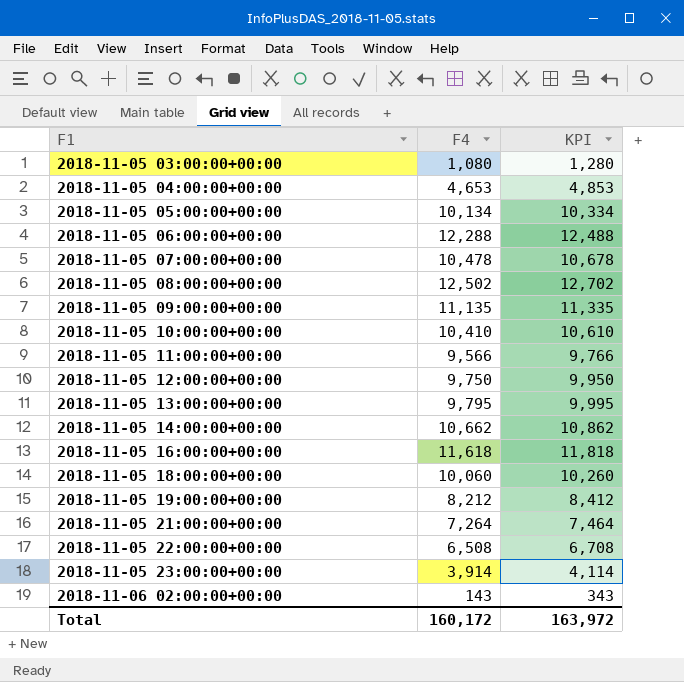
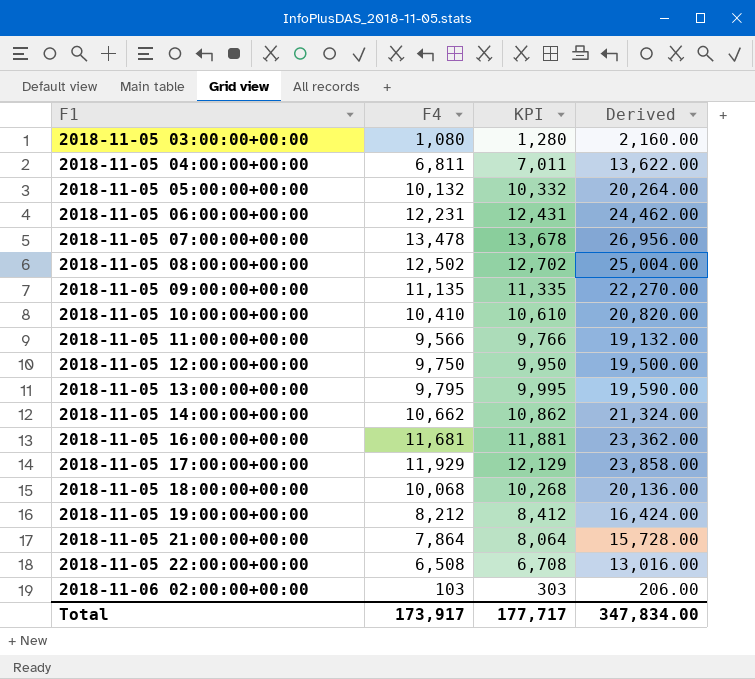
column Derived | formula: none -> [F4] * 2
row 2018-11-05 23:00:00+00:00: 3,914 | 4,114 -> none
2018-11-05 04:00:00+00:00 | F4: 4,653 -> 6,811
2018-11-05 04:00:00+00:00 | KPI: 4,853 -> 7,011
2018-11-05 05:00:00+00:00 | F4: 10,134 -> 10,132
2018-11-05 05:00:00+00:00 | KPI: 10,334 -> 10,332
2018-11-05 06:00:00+00:00 | F4: 12,288 -> 12,231
2018-11-05 06:00:00+00:00 | KPI: 12,488 -> 12,431
2018-11-05 07:00:00+00:00 | F4: 10,478 -> 13,478
2018-11-05 07:00:00+00:00 | KPI: 10,678 -> 13,678
2018-11-05 16:00:00+00:00 | F4: 11,618 -> 11,681
2018-11-05 16:00:00+00:00 | KPI: 11,818 -> 11,881
row 2018-11-05 17:00:00+00:00: none -> 11,929 | 12,129 | 23,858.00
2018-11-05 18:00:00+00:00 | F4: 10,060 -> 10,068
2018-11-05 18:00:00+00:00 | KPI: 10,260 -> 10,268
2018-11-05 21:00:00+00:00 | F4: 7,264 -> 7,864
2018-11-05 21:00:00+00:00 | KPI: 7,464 -> 8,064
2018-11-06 02:00:00+00:00 | F4: 143 -> 103
2018-11-06 02:00:00+00:00 | KPI: 343 -> 303
Total | F4: 160,172 -> 173,917
Total | KPI: 163,972 -> 177,717

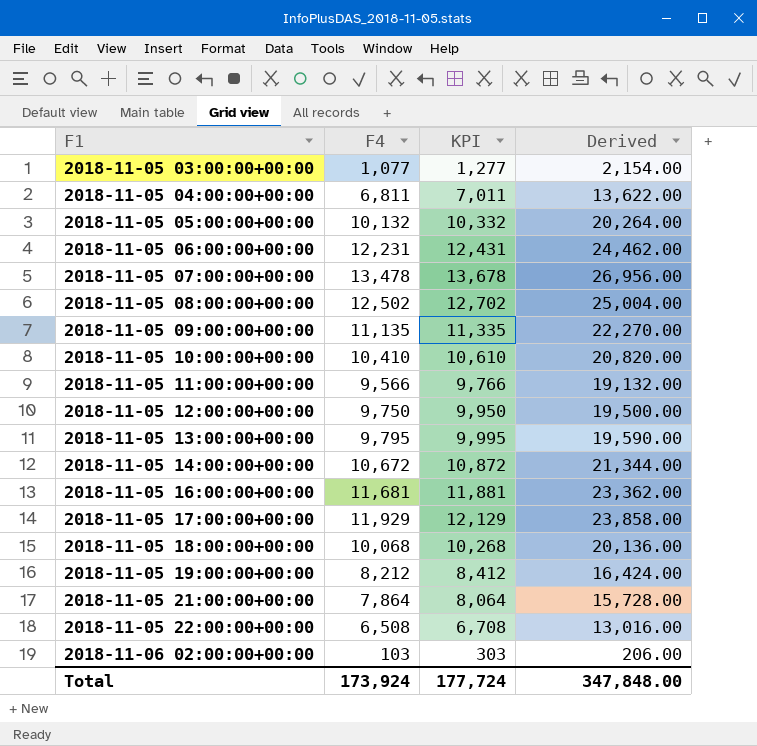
2018-11-05 03:00:00+00:00 | F4: 1,080 -> 1,077
2018-11-05 03:00:00+00:00 | KPI: 1,280 -> 1,277
2018-11-05 03:00:00+00:00 | Derived: 2,160.00 -> 2,154.00
2018-11-05 14:00:00+00:00 | F4: 10,662 -> 10,672
2018-11-05 14:00:00+00:00 | KPI: 10,862 -> 10,872
2018-11-05 14:00:00+00:00 | Derived: 21,324.00 -> 21,344.00
Total | F4: 173,917 -> 173,924
Total | KPI: 177,717 -> 177,724
Total | Derived: 347,834.00 -> 347,848.00

